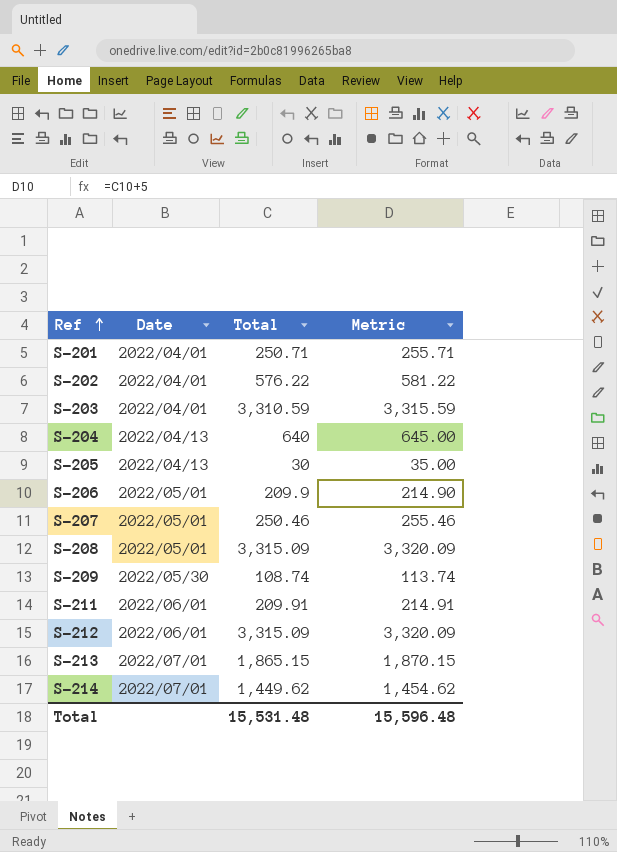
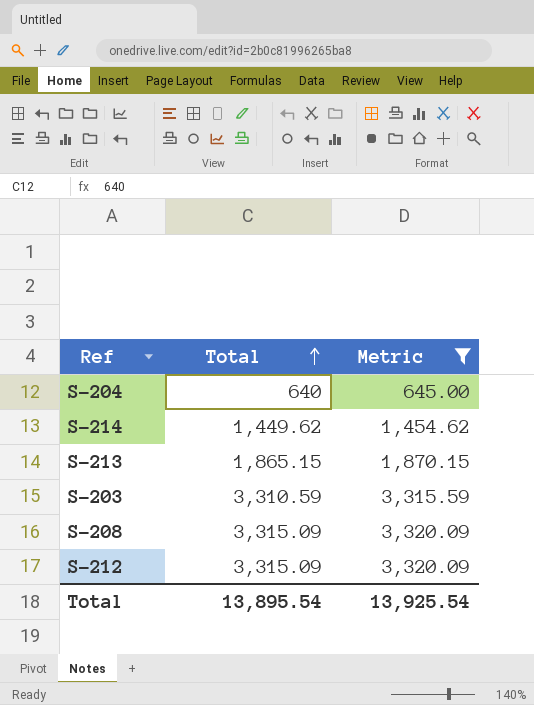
filter: none -> Metric >= 645.00
row order: Ref ascending -> Total ascending
column Date | position: 2 -> none
Total | Total: 15,531.48 -> 13,895.54
Total | Metric: 15,596.48 -> 13,925.54

